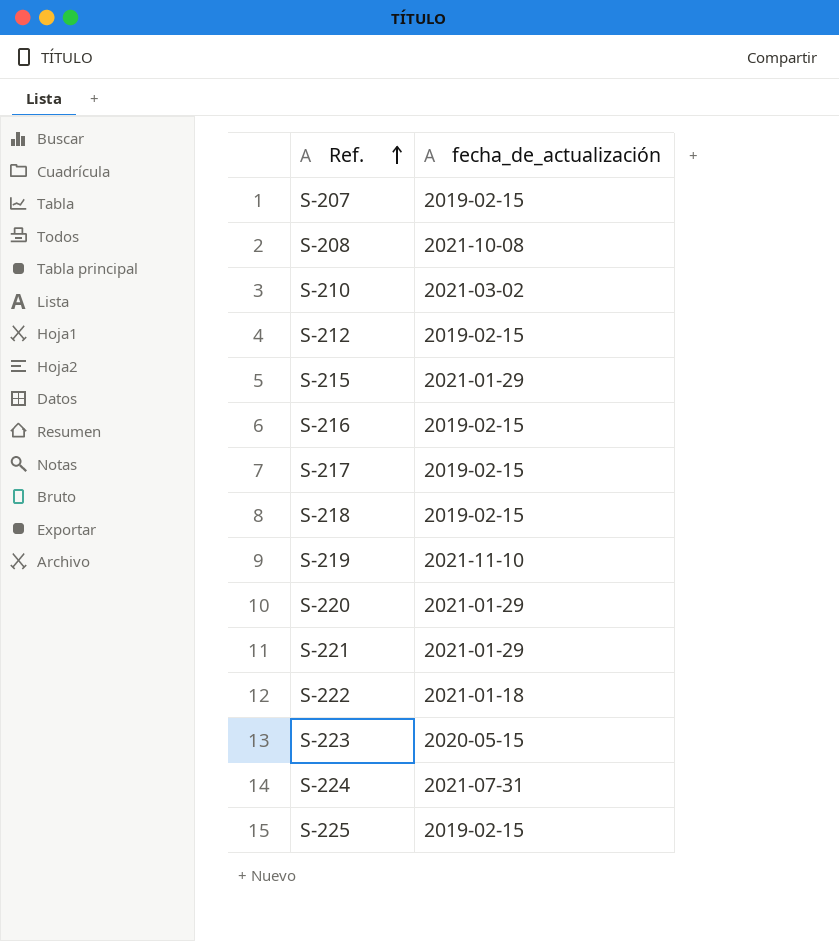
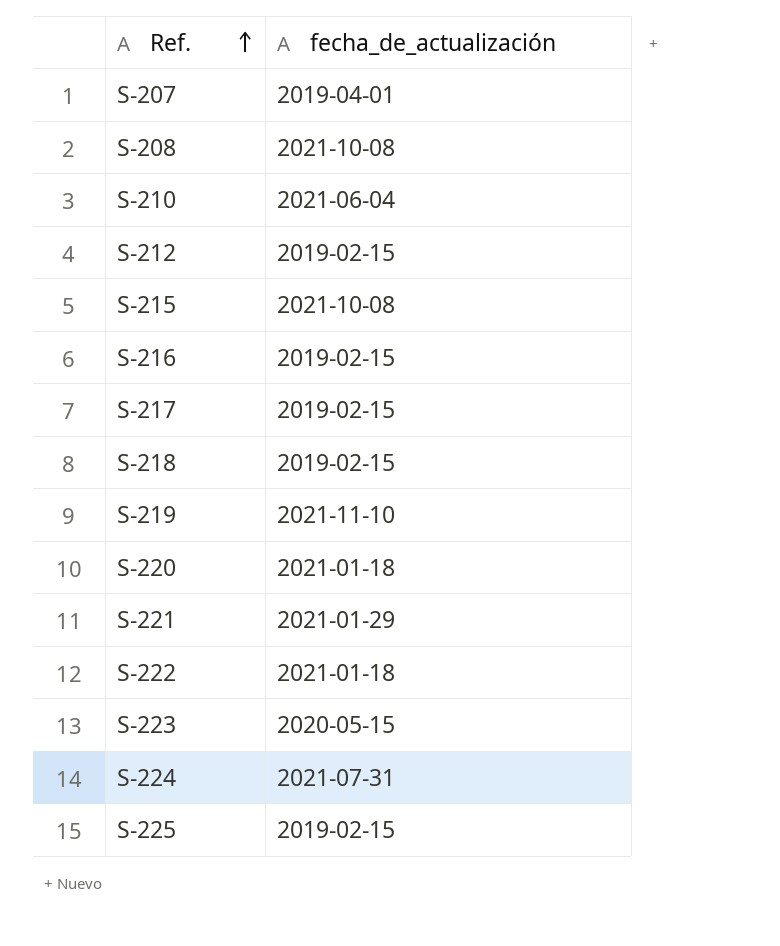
S-207 | fecha_de_actualización: 2019-02-15 -> 2019-04-01
S-210 | fecha_de_actualización: 2021-03-02 -> 2021-06-04
S-215 | fecha_de_actualización: 2021-01-29 -> 2021-10-08
S-220 | fecha_de_actualización: 2021-01-29 -> 2021-01-18

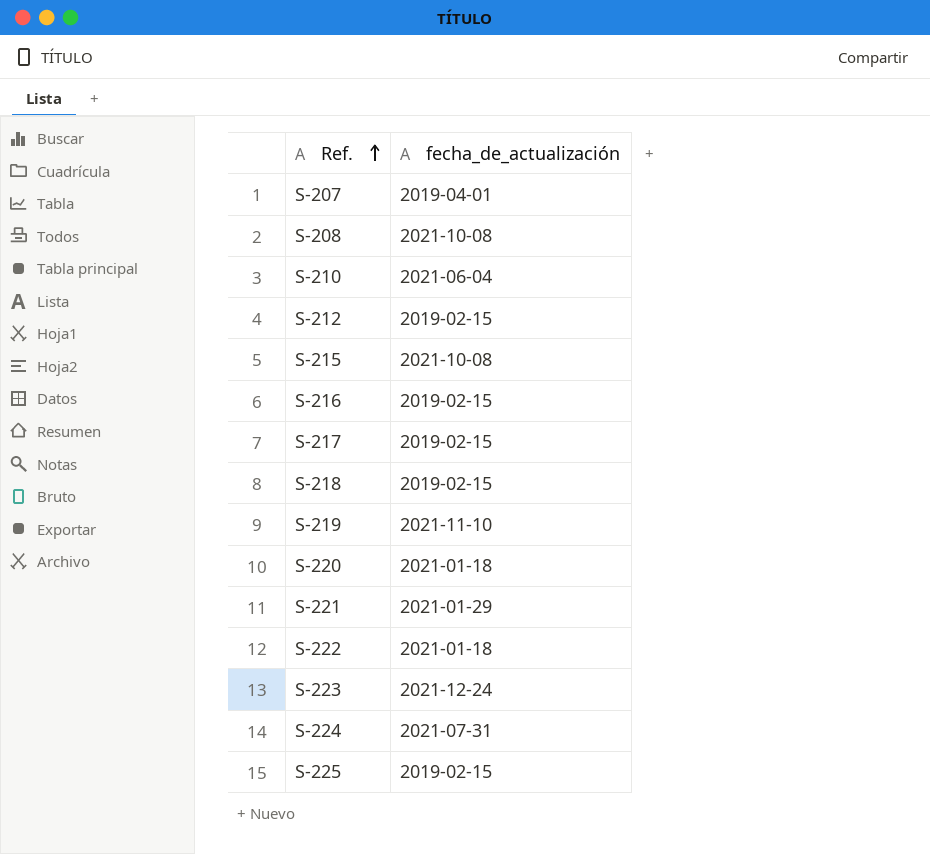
S-223 | fecha_de_actualización: 2020-05-15 -> 2021-12-24

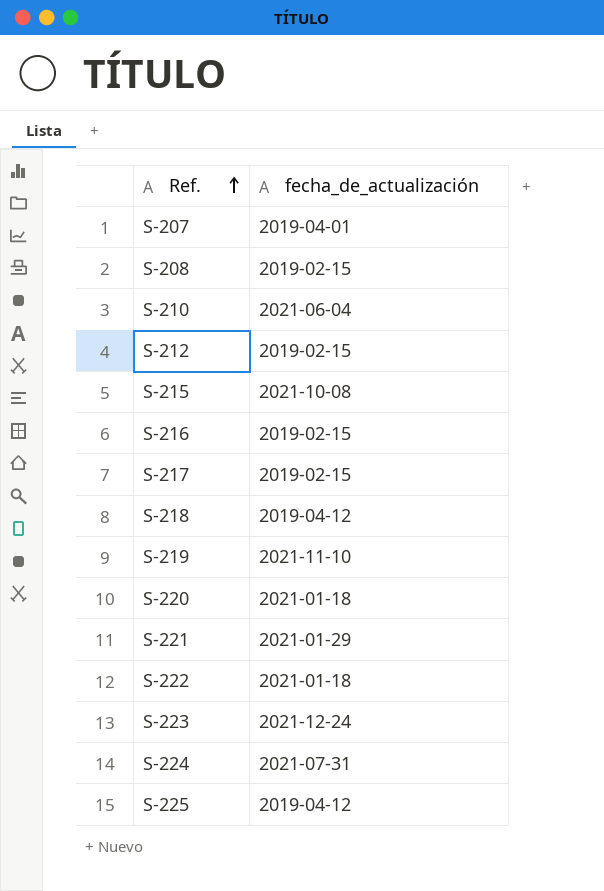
S-208 | fecha_de_actualización: 2021-10-08 -> 2019-02-15
S-218 | fecha_de_actualización: 2019-02-15 -> 2019-04-12
S-225 | fecha_de_actualización: 2019-02-15 -> 2019-04-12

